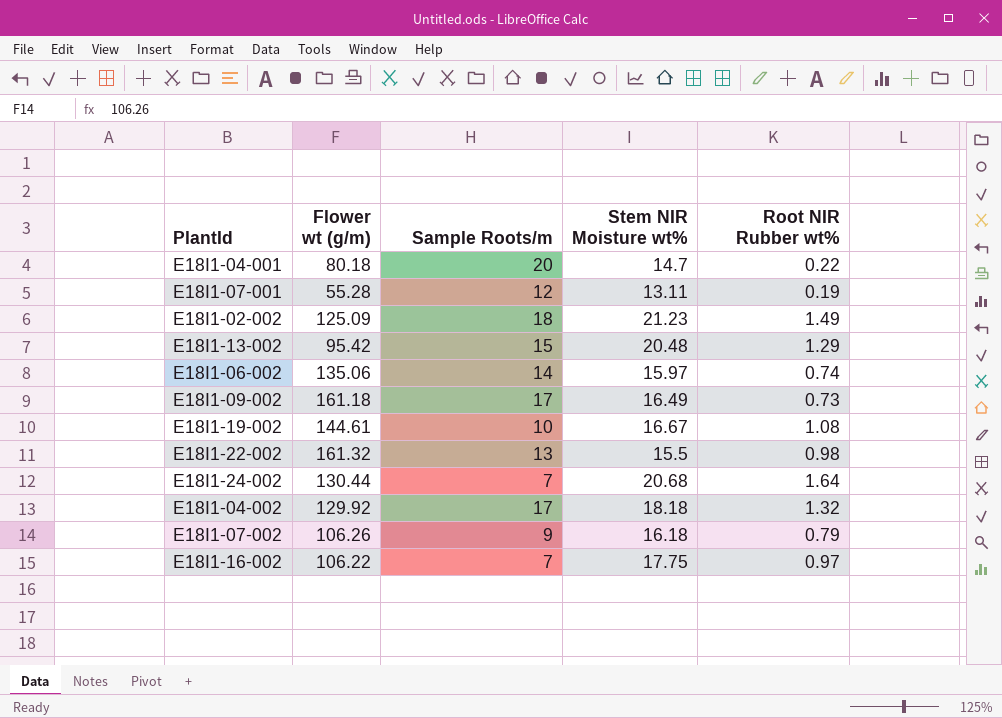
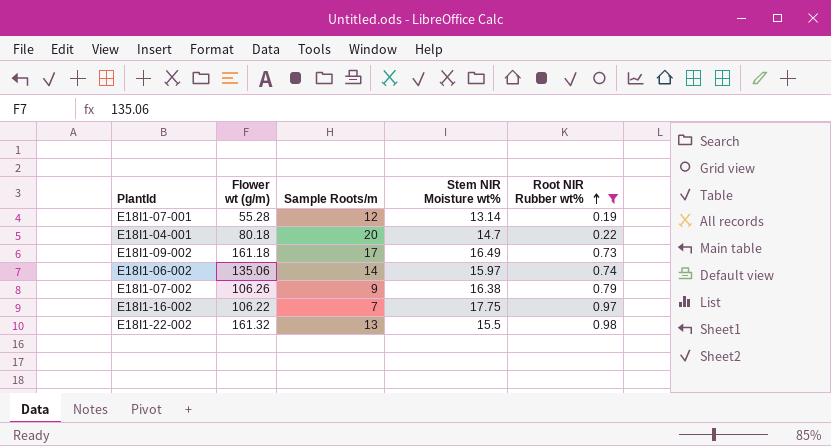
filter: none -> Root NIR Rubber wt% <= 0.98
row order: none -> Root NIR Rubber wt% ascending
E18I1-07-001 | Stem NIR Moisture wt%: 13.11 -> 13.14
E18I1-07-002 | Stem NIR Moisture wt%: 16.18 -> 16.38

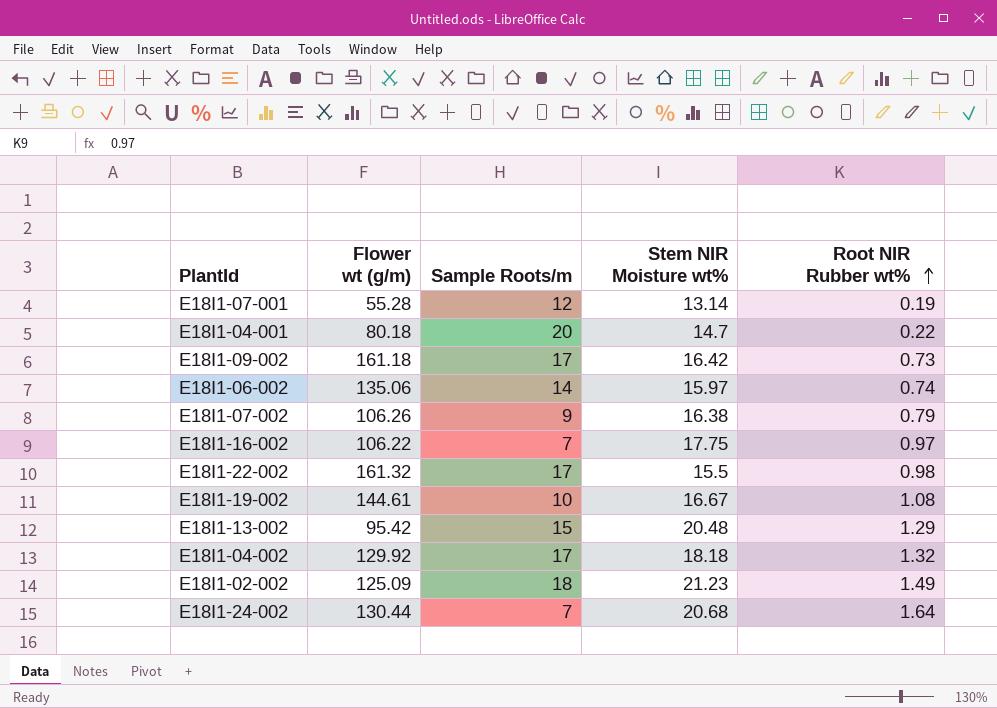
filter: Root NIR Rubber wt% <= 0.98 -> none
E18I1-09-002 | Stem NIR Moisture wt%: 16.49 -> 16.42
E18I1-22-002 | Sample Roots/m: 13 -> 17

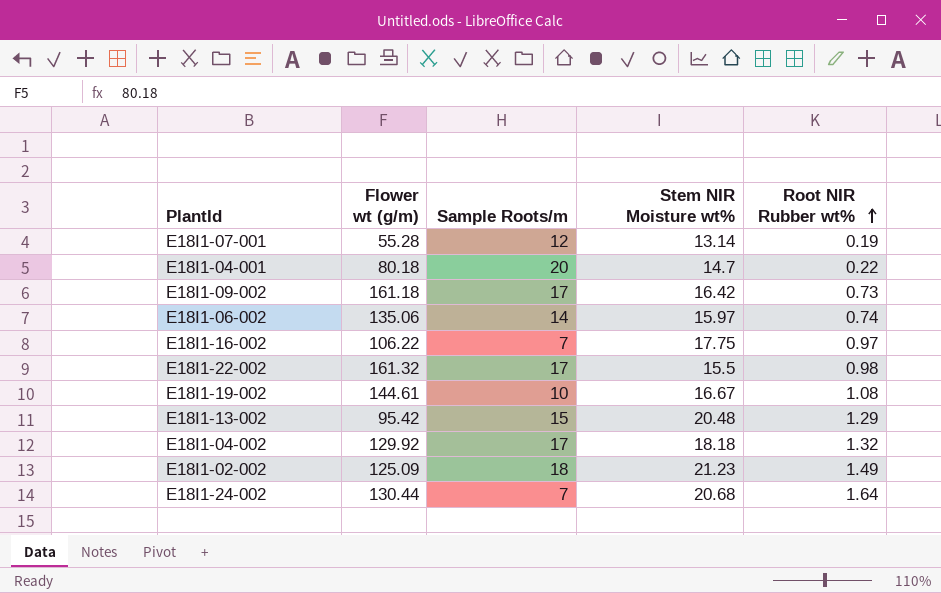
row E18I1-07-002: 106.26 | 9 | 16.38 | 0.79 -> none

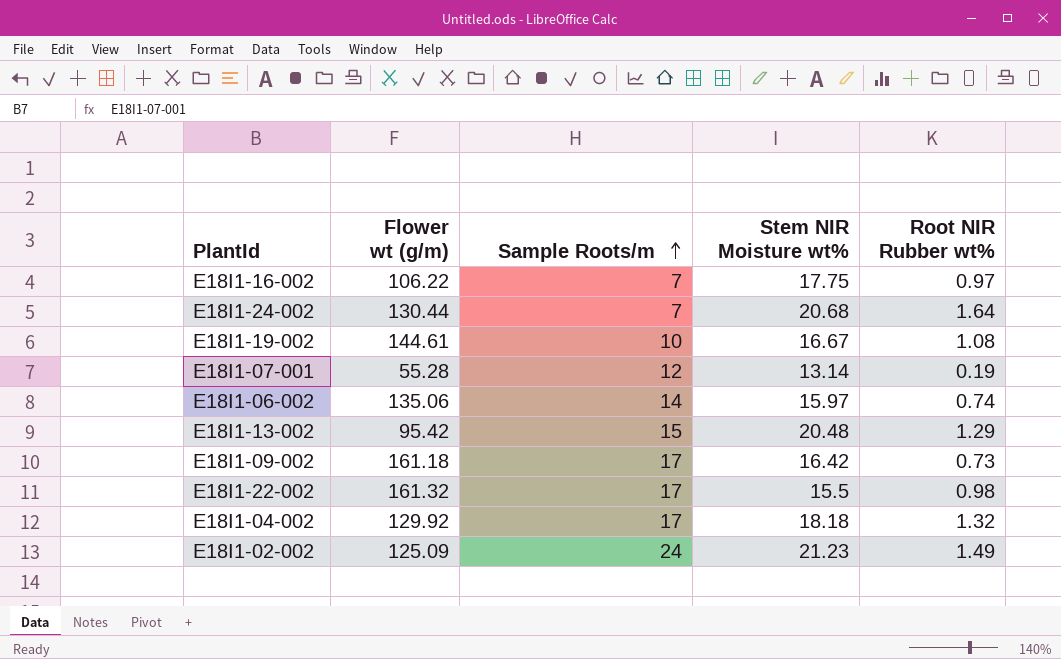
row order: Root NIR Rubber wt% ascending -> Sample Roots/m ascending
row E18I1-04-001: 80.18 | 20 | 14.7 | 0.22 -> none
E18I1-02-002 | Sample Roots/m: 18 -> 24

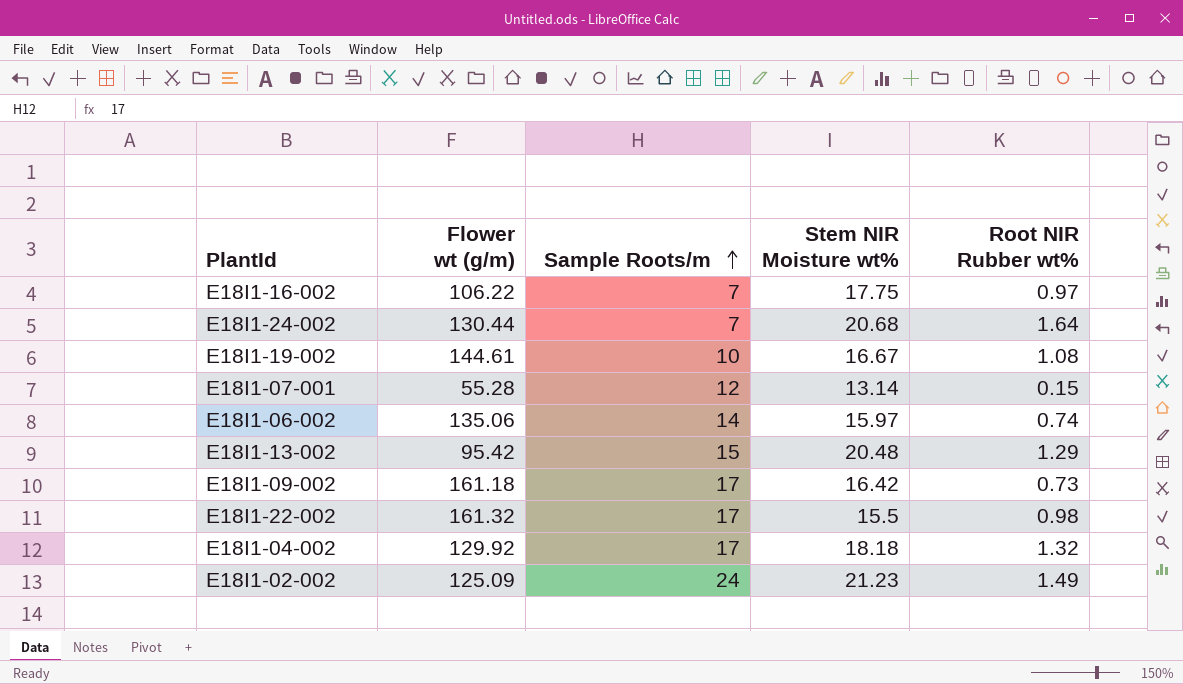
E18I1-07-001 | Root NIR Rubber wt%: 0.19 -> 0.15

